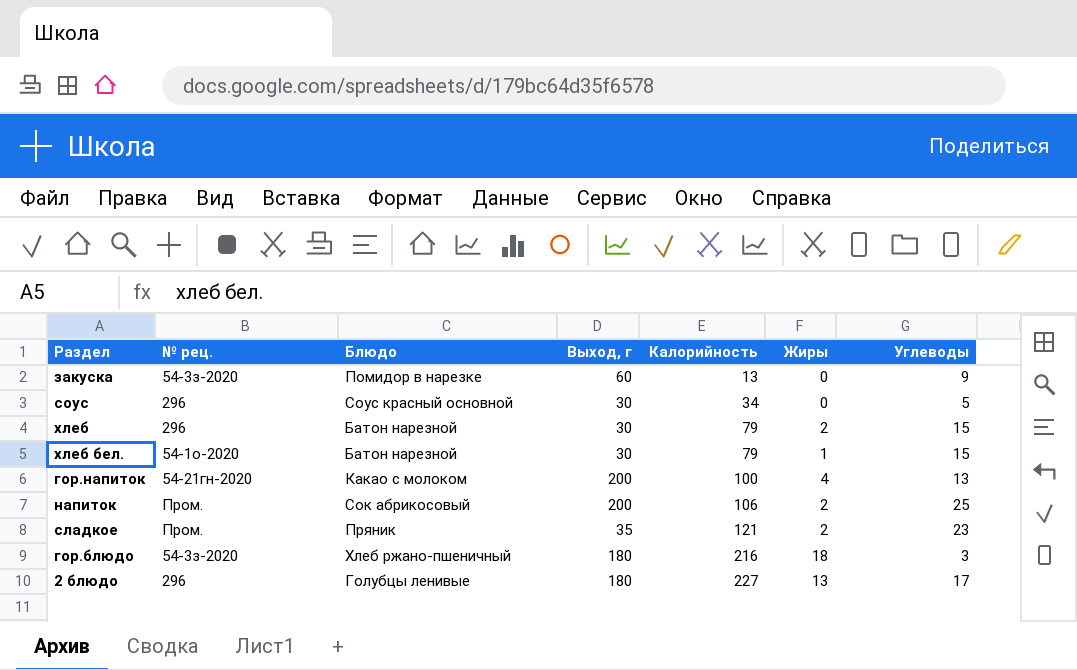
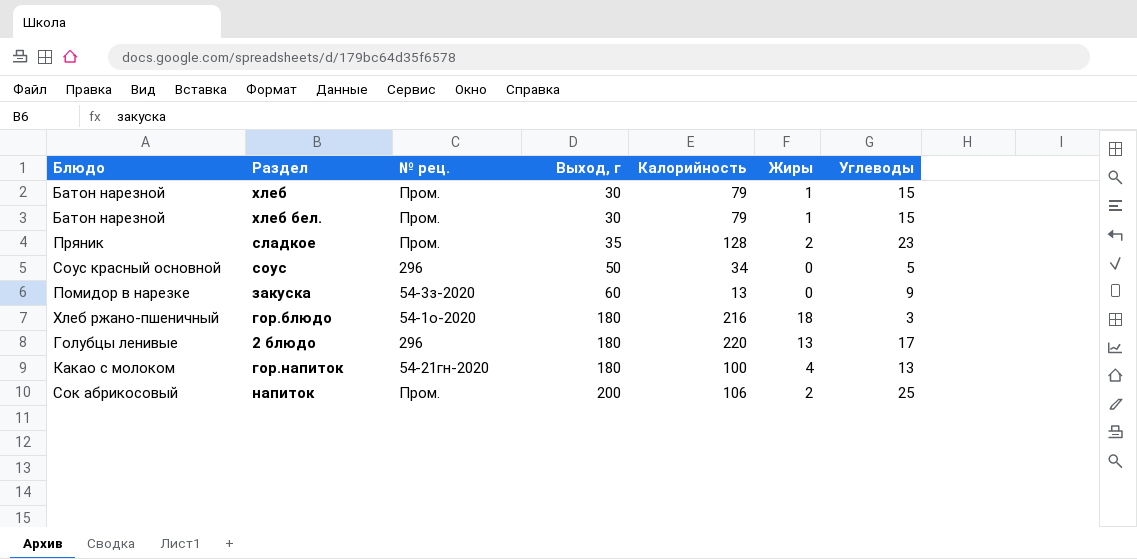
row order: Калорийность ascending -> Выход, г ascending
column Блюдо | position: 3 -> 1
хлеб | № рец.: 296 -> Пром.
хлеб | Жиры: 2 -> 1
хлеб бел. | № рец.: 54-1о-2020 -> Пром.
сладкое | Калорийность: 121 -> 128
соус | Выход, г: 30 -> 50
гор.блюдо | № рец.: 54-3з-2020 -> 54-1о-2020
2 блюдо | Калорийность: 227 -> 220
гор.напиток | Выход, г: 200 -> 180

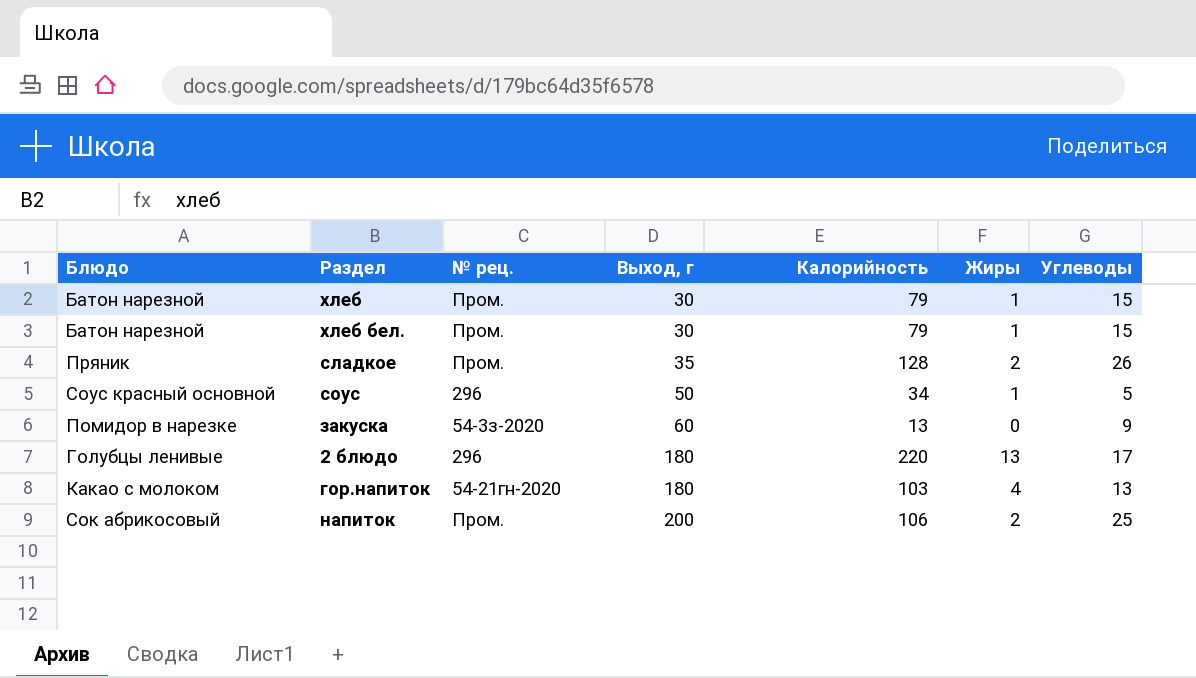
row гор.блюдо: Хлеб ржано-пшеничный | 54-1о-2020 | 180 | 216 | 18 | 3 -> none
сладкое | Углеводы: 23 -> 26
соус | Жиры: 0 -> 1
гор.напиток | Калорийность: 100 -> 103

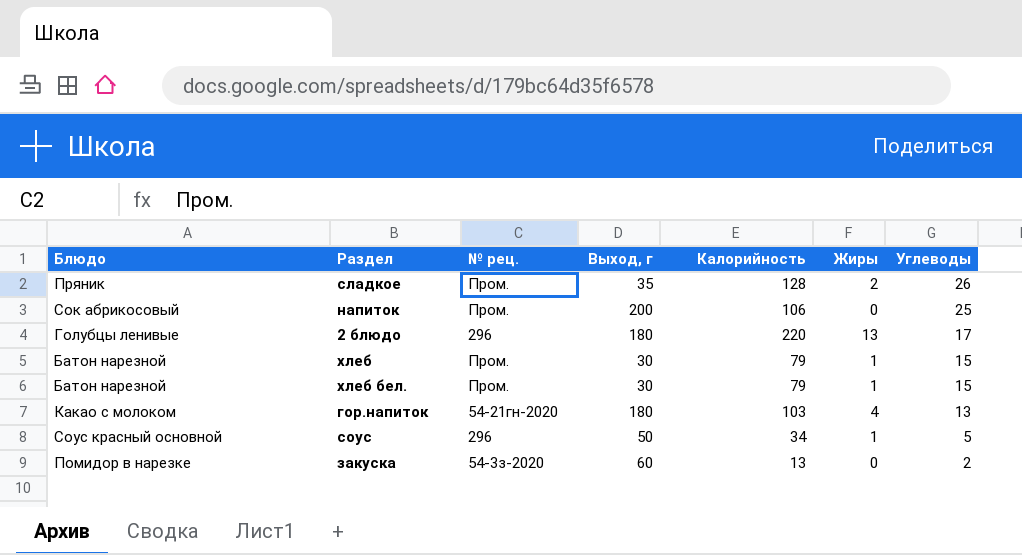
row order: Выход, г ascending -> Углеводы descending
напиток | Жиры: 2 -> 0
закуска | Углеводы: 9 -> 2

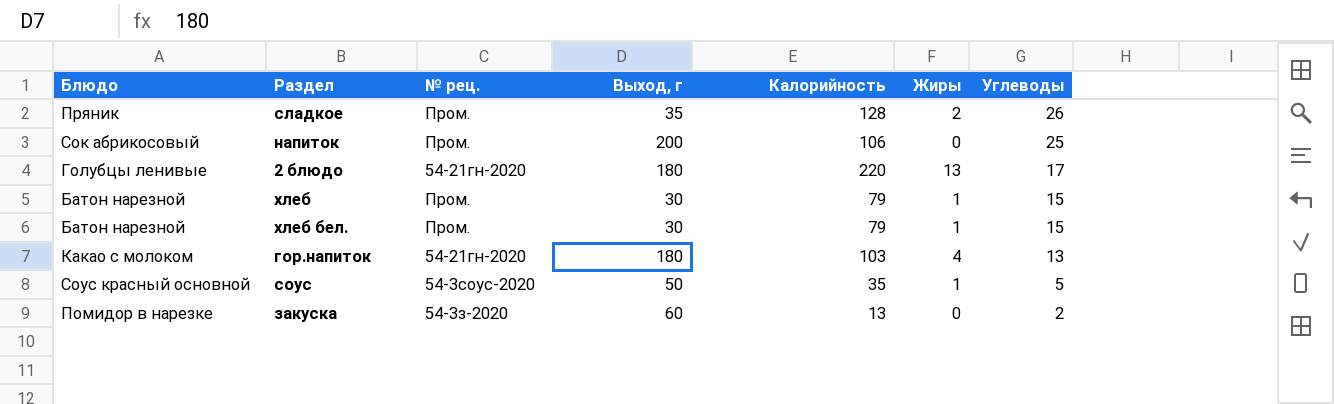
2 блюдо | № рец.: 296 -> 54-21гн-2020
соус | № рец.: 296 -> 54-3соус-2020
соус | Калорийность: 34 -> 35

